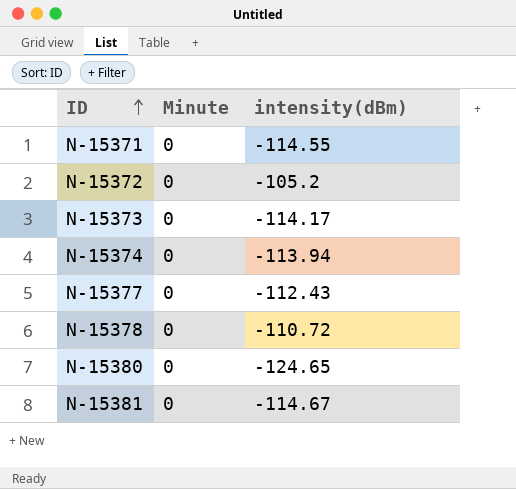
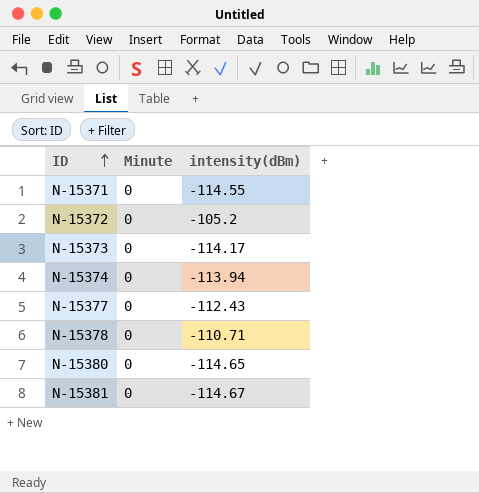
N-15378 | intensity(dBm): -110.72 -> -110.71
N-15380 | intensity(dBm): -124.65 -> -114.65

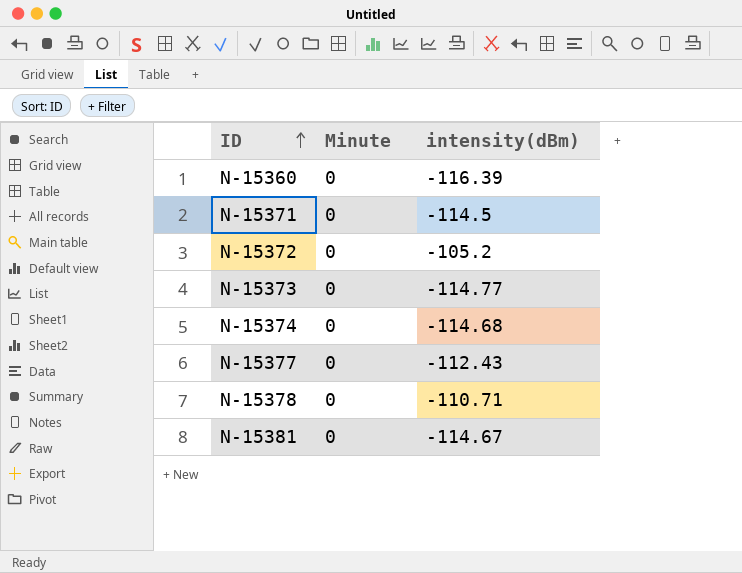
row N-15380: 0 | -114.65 -> none
row N-15360: none -> 0 | -116.39
N-15371 | intensity(dBm): -114.55 -> -114.5
N-15373 | intensity(dBm): -114.17 -> -114.77
N-15374 | intensity(dBm): -113.94 -> -114.68

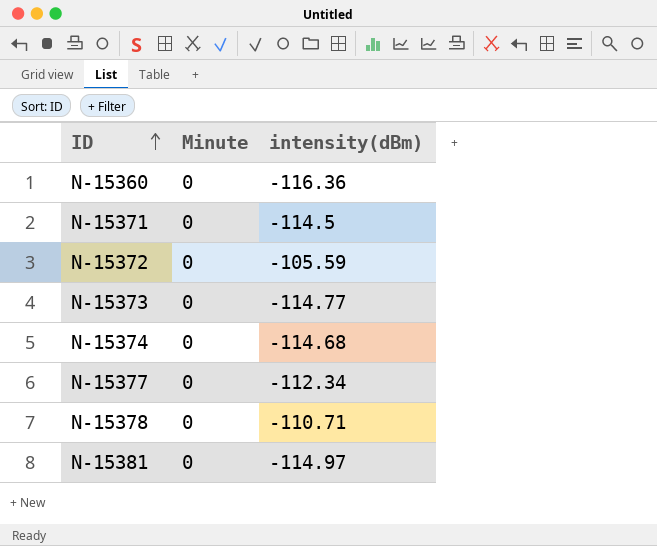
N-15360 | intensity(dBm): -116.39 -> -116.36
N-15372 | intensity(dBm): -105.2 -> -105.59
N-15377 | intensity(dBm): -112.43 -> -112.34
N-15381 | intensity(dBm): -114.67 -> -114.97

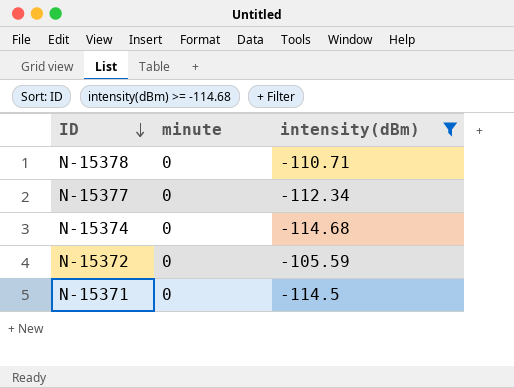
filter: none -> intensity(dBm) >= -114.68
row order: ID ascending -> ID descending
column name: Minute -> minute

